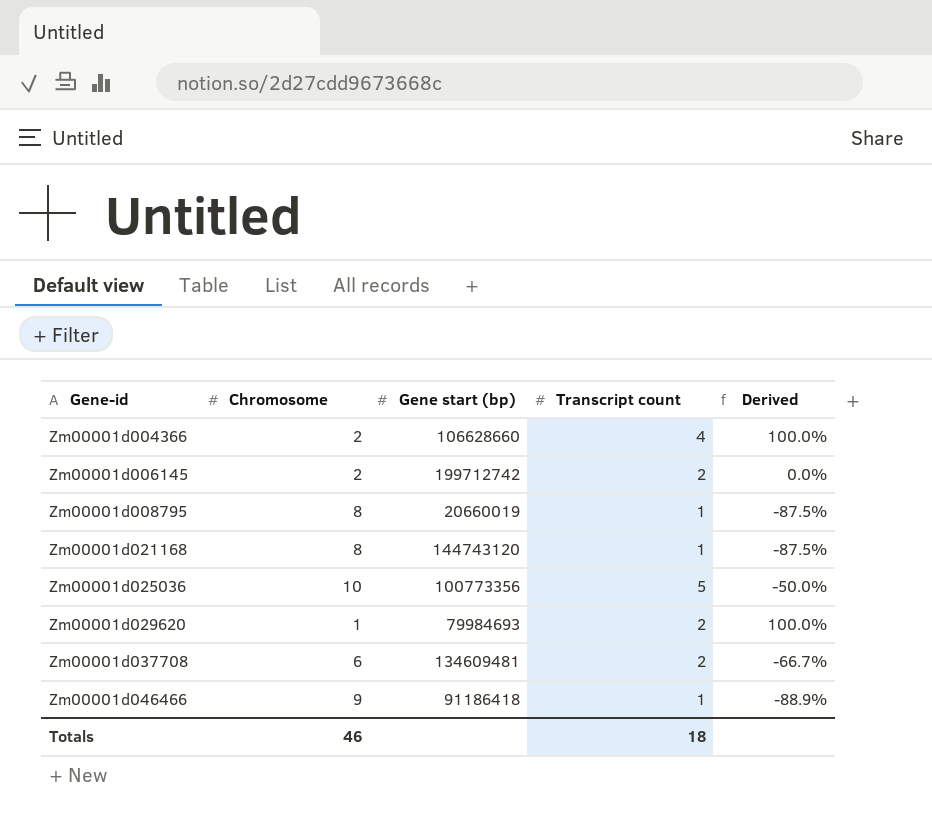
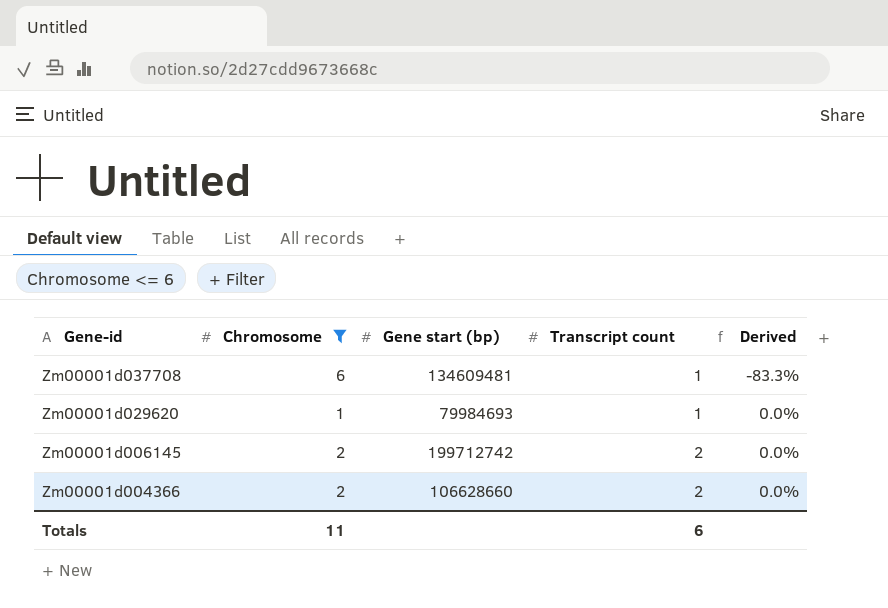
filter: none -> Chromosome <= 6
row order: Gene-id ascending -> Gene-id descending
Zm00001d037708 | Transcript count: 2 -> 1
Zm00001d037708 | Derived: -66.7% -> -83.3%
Zm00001d029620 | Transcript count: 2 -> 1
Zm00001d029620 | Derived: 100.0% -> 0.0%
Zm00001d004366 | Transcript count: 4 -> 2
Zm00001d004366 | Derived: 100.0% -> 0.0%
Totals | Chromosome: 46 -> 11
Totals | Transcript count: 18 -> 6

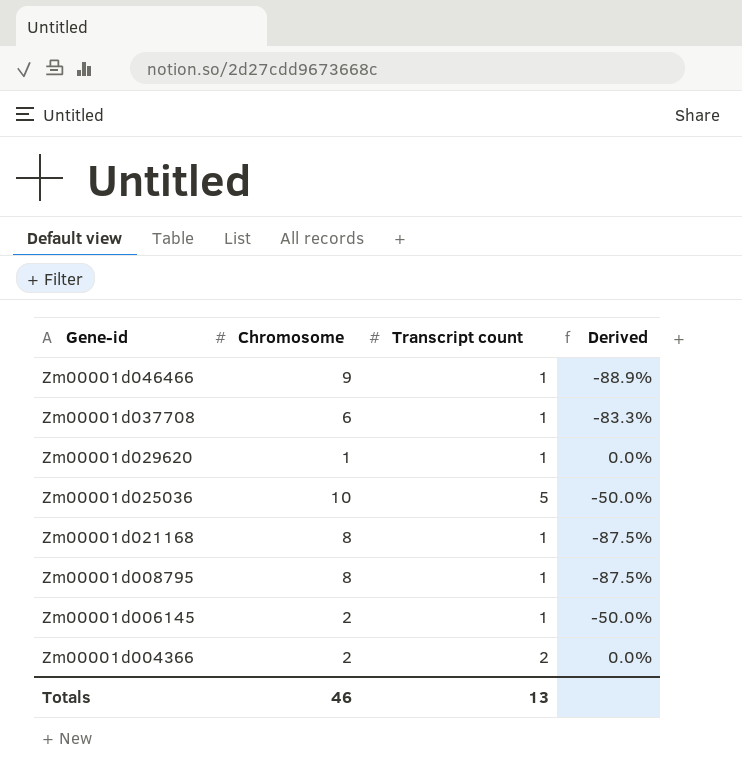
filter: Chromosome <= 6 -> none
column Gene start (bp) | position: 3 -> none
Zm00001d006145 | Transcript count: 2 -> 1
Zm00001d006145 | Derived: 0.0% -> -50.0%
Totals | Chromosome: 11 -> 46
Totals | Transcript count: 6 -> 13

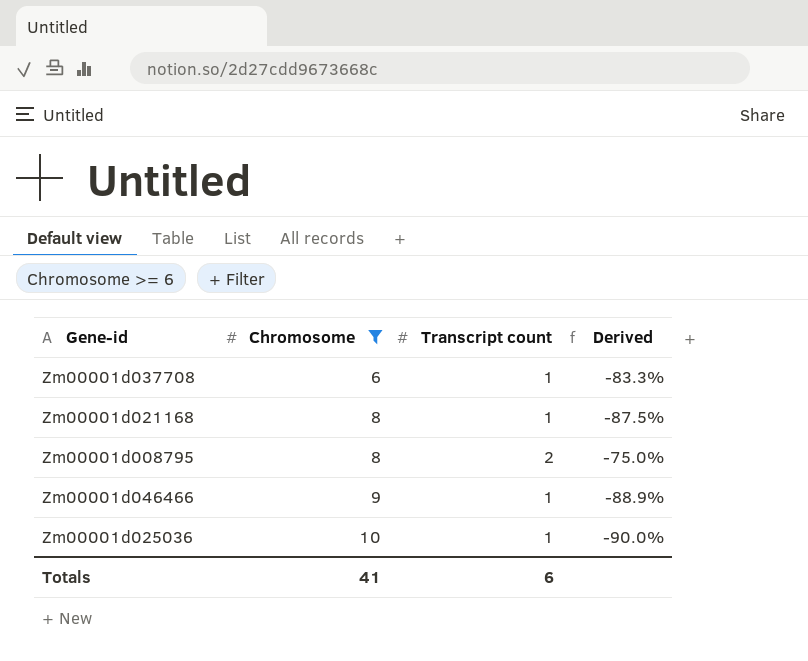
filter: none -> Chromosome >= 6
row order: Gene-id descending -> Chromosome ascending
Zm00001d008795 | Transcript count: 1 -> 2
Zm00001d008795 | Derived: -87.5% -> -75.0%
Zm00001d025036 | Transcript count: 5 -> 1
Zm00001d025036 | Derived: -50.0% -> -90.0%
Totals | Chromosome: 46 -> 41
Totals | Transcript count: 13 -> 6

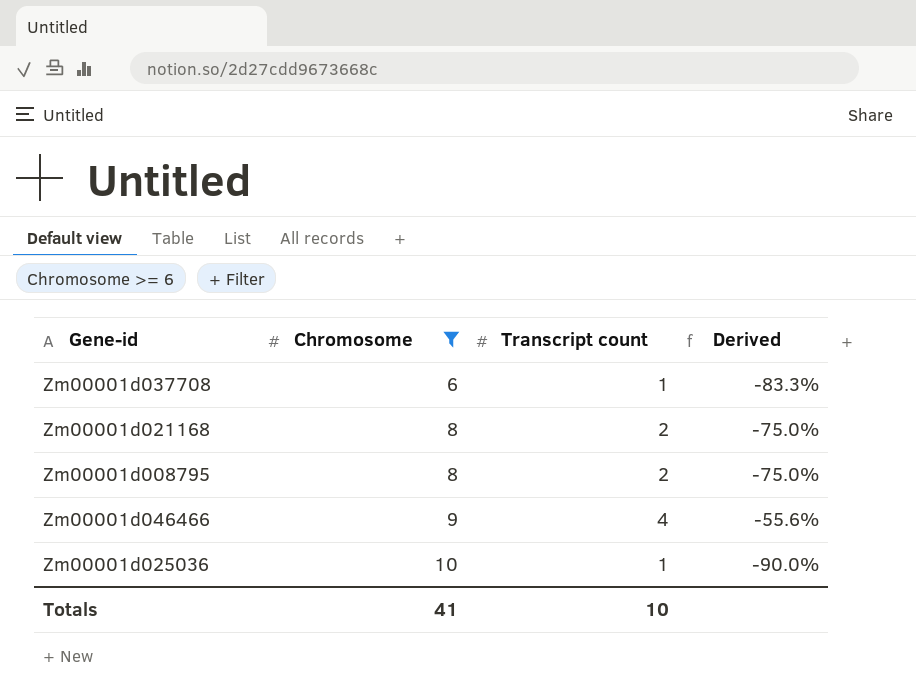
Zm00001d021168 | Transcript count: 1 -> 2
Zm00001d021168 | Derived: -87.5% -> -75.0%
Zm00001d046466 | Transcript count: 1 -> 4
Zm00001d046466 | Derived: -88.9% -> -55.6%
Totals | Transcript count: 6 -> 10

